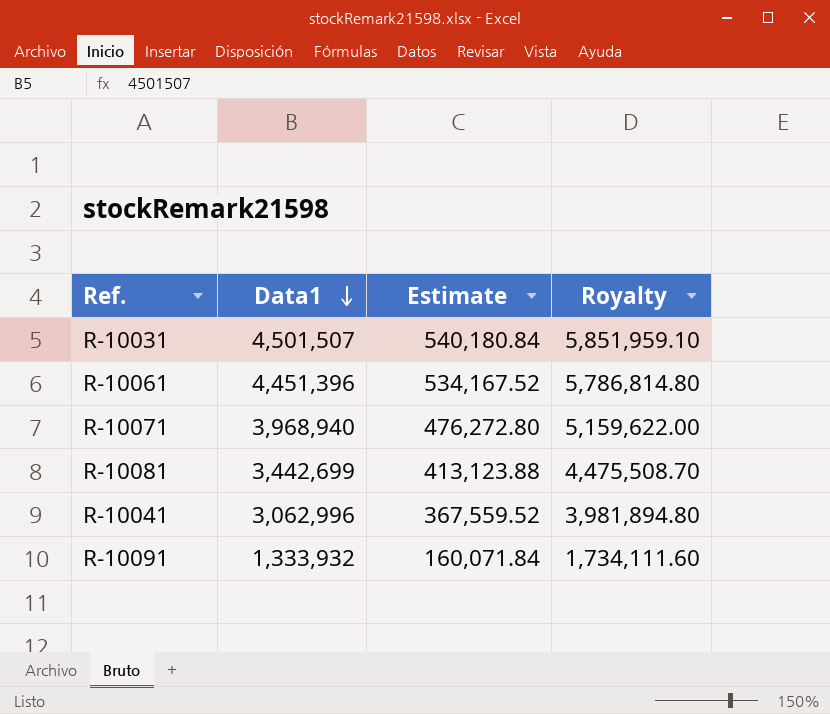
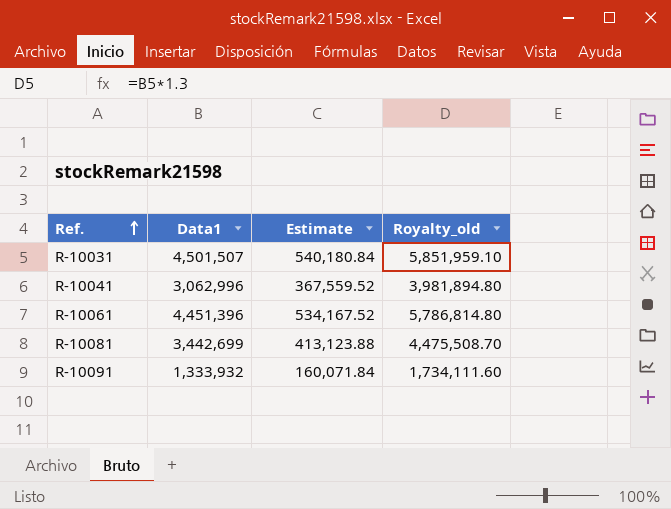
row order: Data1 descending -> Ref. ascending
column name: Royalty -> Royalty_old
row R-10071: 3,968,940 | 476,272.80 | 5,159,622.00 -> none

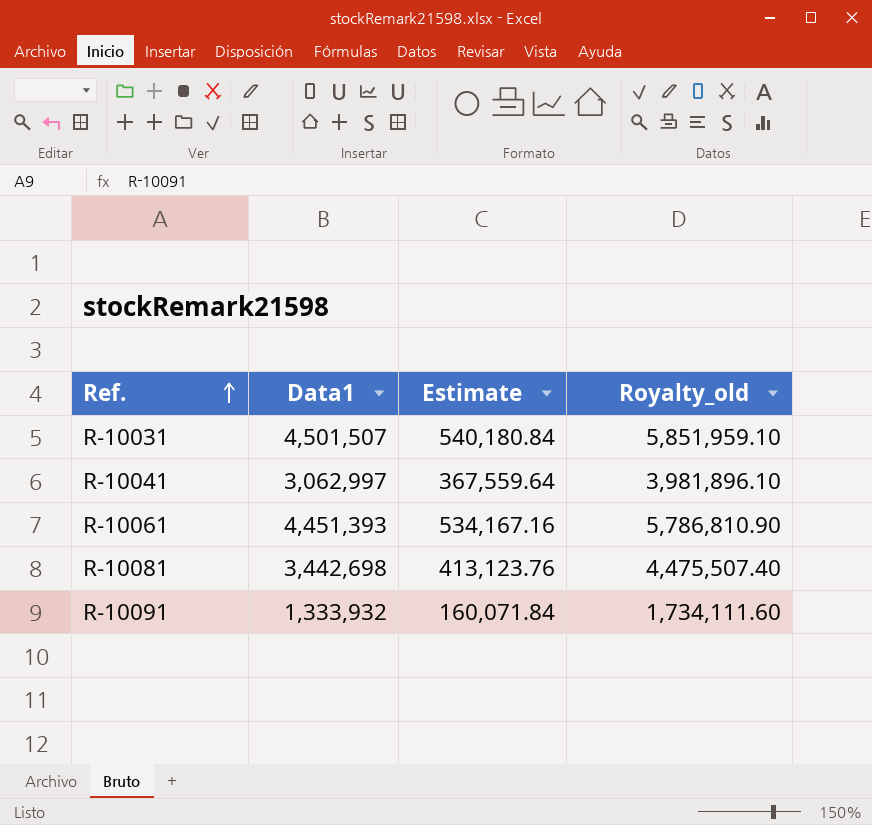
R-10041 | Data1: 3,062,996 -> 3,062,997
R-10041 | Estimate: 367,559.52 -> 367,559.64
R-10041 | Royalty_old: 3,981,894.80 -> 3,981,896.10
R-10061 | Data1: 4,451,396 -> 4,451,393
R-10061 | Estimate: 534,167.52 -> 534,167.16
R-10061 | Royalty_old: 5,786,814.80 -> 5,786,810.90
R-10081 | Data1: 3,442,699 -> 3,442,698
R-10081 | Estimate: 413,123.88 -> 413,123.76
R-10081 | Royalty_old: 4,475,508.70 -> 4,475,507.40

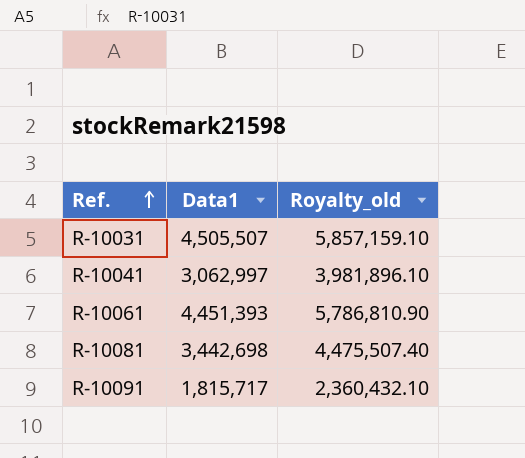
column Estimate | formula: [Data1] * 0.12 -> none
R-10031 | Data1: 4,501,507 -> 4,505,507
R-10031 | Royalty_old: 5,851,959.10 -> 5,857,159.10
R-10091 | Data1: 1,333,932 -> 1,815,717
R-10091 | Royalty_old: 1,734,111.60 -> 2,360,432.10

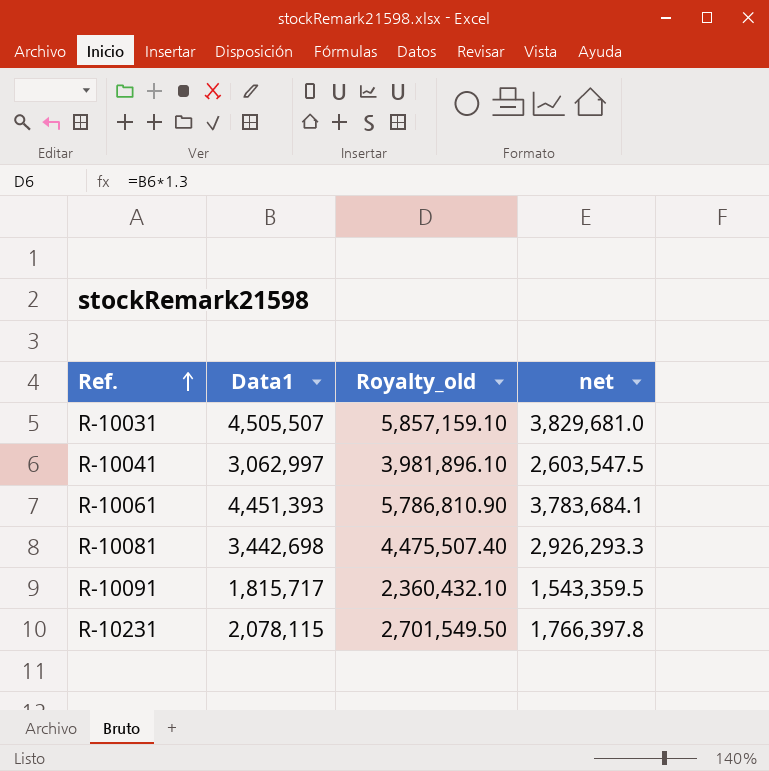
column net | formula: none -> [Data1] * 0.85
row R-10231: none -> 2,078,115 | 2,701,549.50 | 1,766,397.8

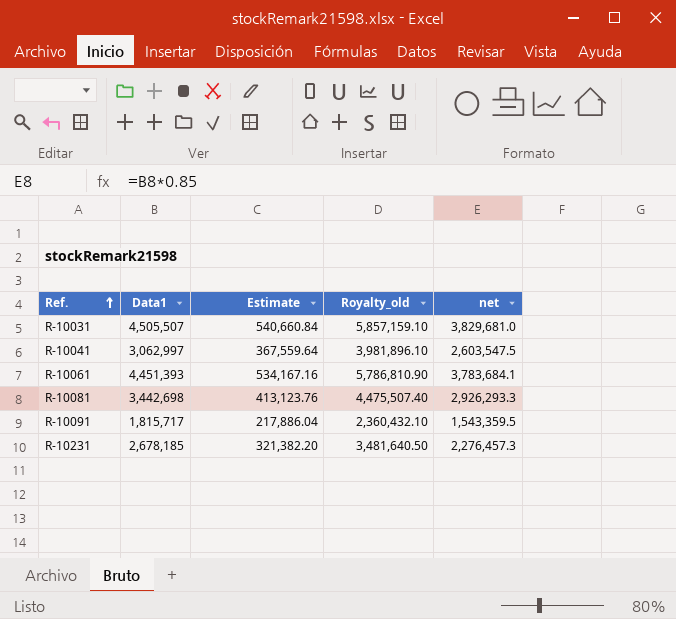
column Estimate | formula: none -> [Data1] * 0.12
R-10231 | Data1: 2,078,115 -> 2,678,185
R-10231 | Royalty_old: 2,701,549.50 -> 3,481,640.50
R-10231 | net: 1,766,397.8 -> 2,276,457.3

